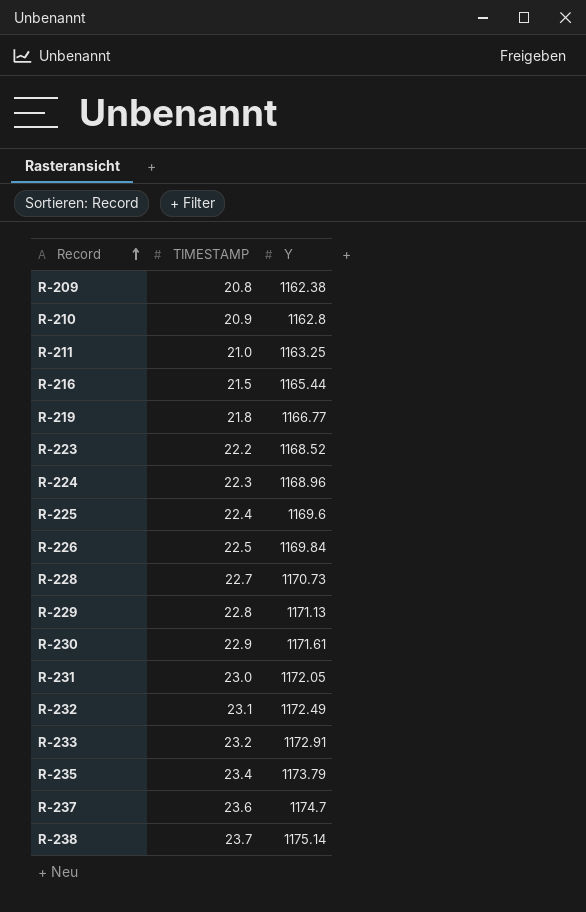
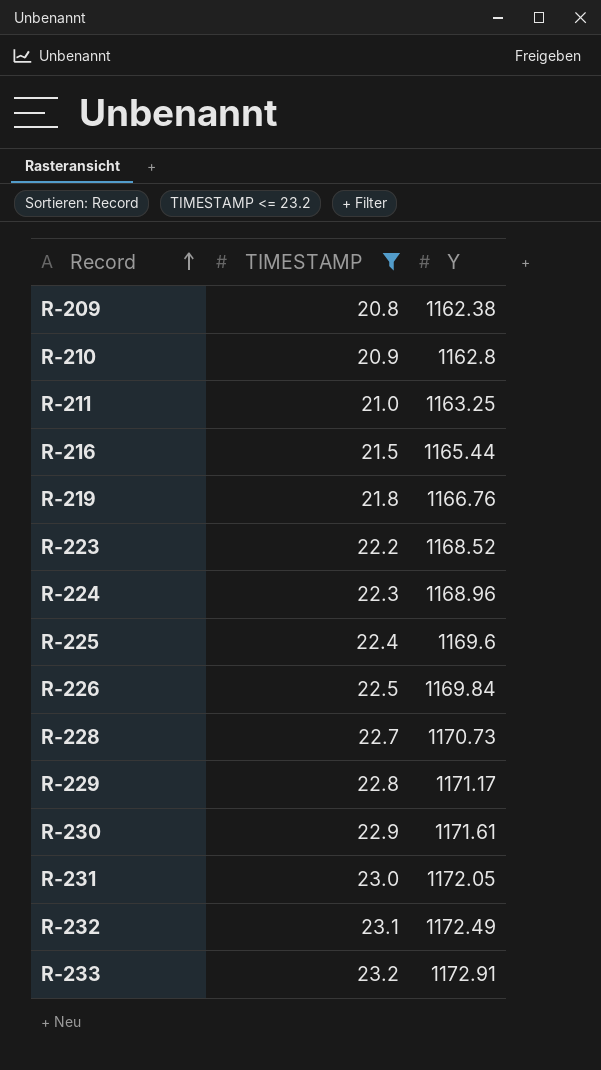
filter: none -> TIMESTAMP <= 23.2
R-219 | Y: 1166.77 -> 1166.76
R-229 | Y: 1171.13 -> 1171.17

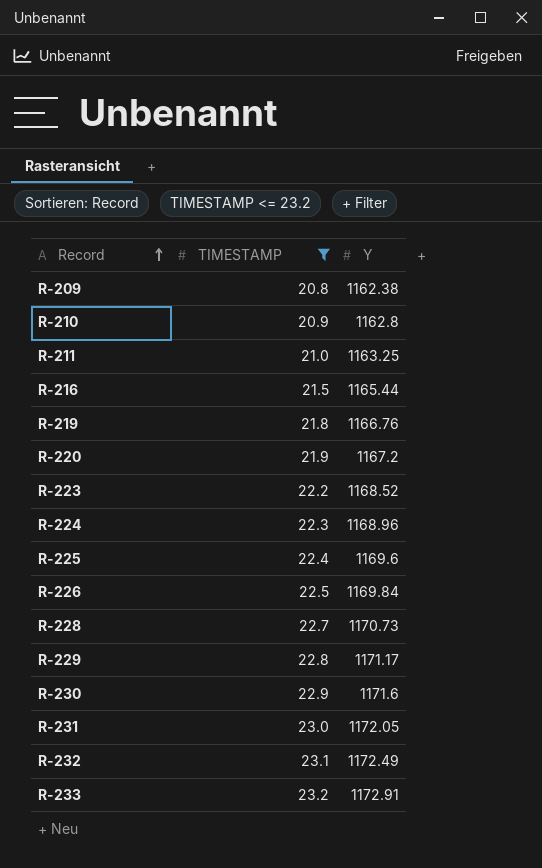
row R-220: none -> 21.9 | 1167.2
R-230 | Y: 1171.61 -> 1171.6

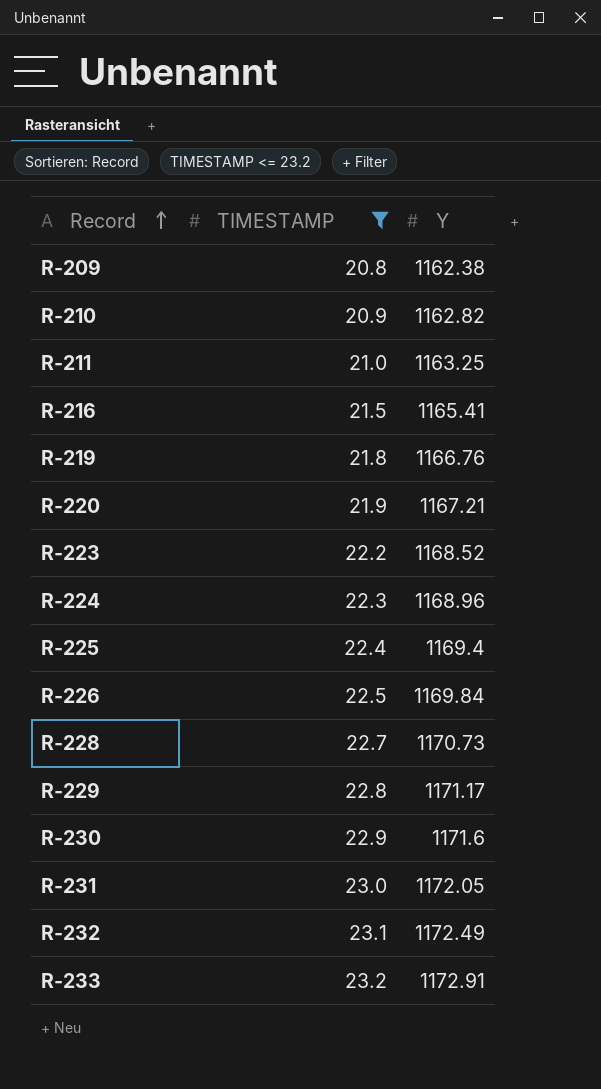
R-210 | Y: 1162.8 -> 1162.82
R-216 | Y: 1165.44 -> 1165.41
R-220 | Y: 1167.2 -> 1167.21
R-225 | Y: 1169.6 -> 1169.4

